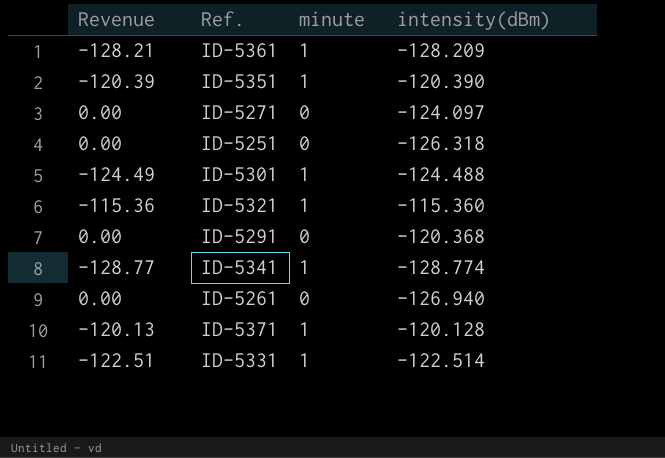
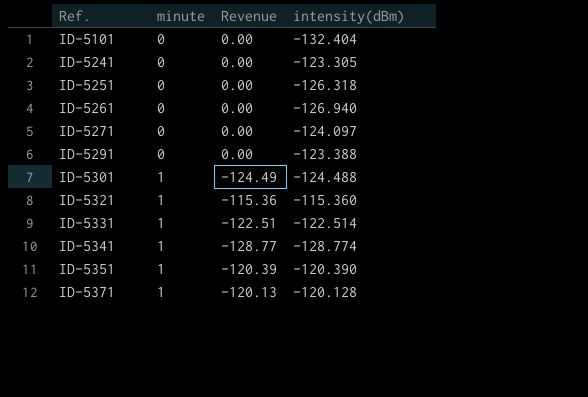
row order: none -> Ref. ascending
column Revenue | position: 1 -> 3
row ID-5361: -128.21 | 1 | -128.209 -> none
row ID-5101: none -> 0 | 0.00 | -132.404
row ID-5241: none -> 0 | 0.00 | -123.305
ID-5291 | intensity(dBm): -120.368 -> -123.388

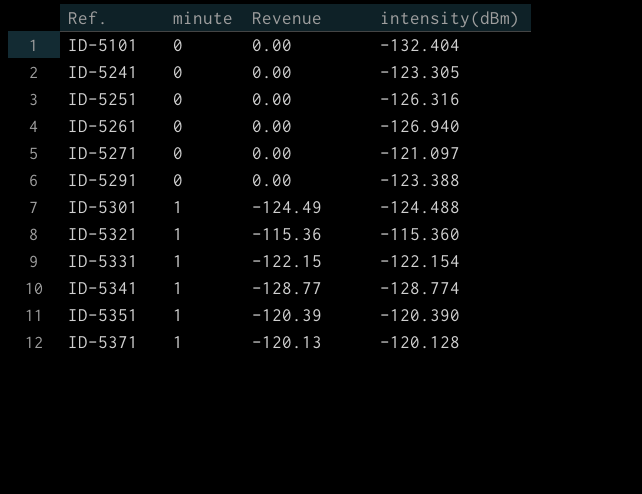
ID-5251 | intensity(dBm): -126.318 -> -126.316
ID-5271 | intensity(dBm): -124.097 -> -121.097
ID-5331 | Revenue: -122.51 -> -122.15
ID-5331 | intensity(dBm): -122.514 -> -122.154

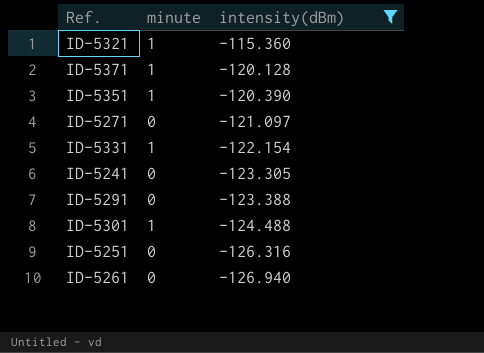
filter: none -> intensity(dBm) >= -126.940
row order: Ref. ascending -> intensity(dBm) descending
column Revenue | formula: [minute] * [intensity(dBm)] -> none

